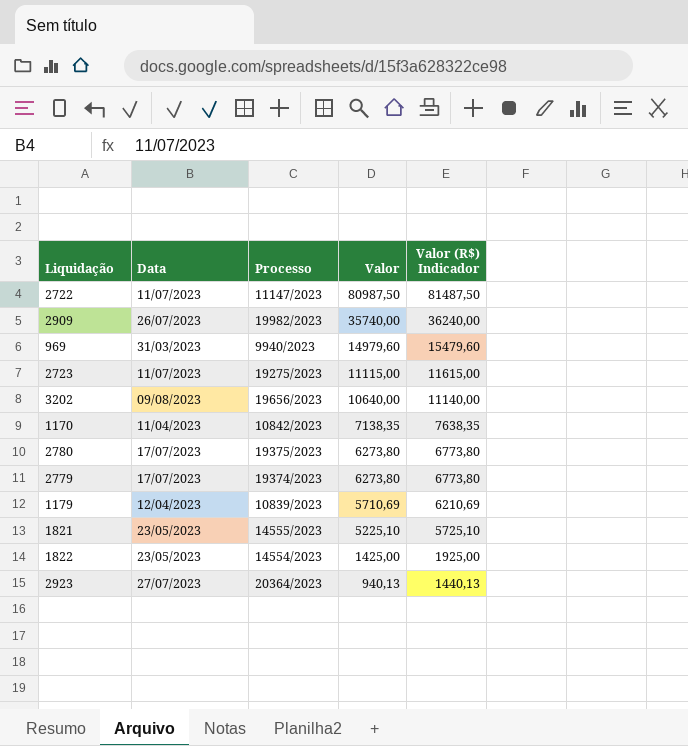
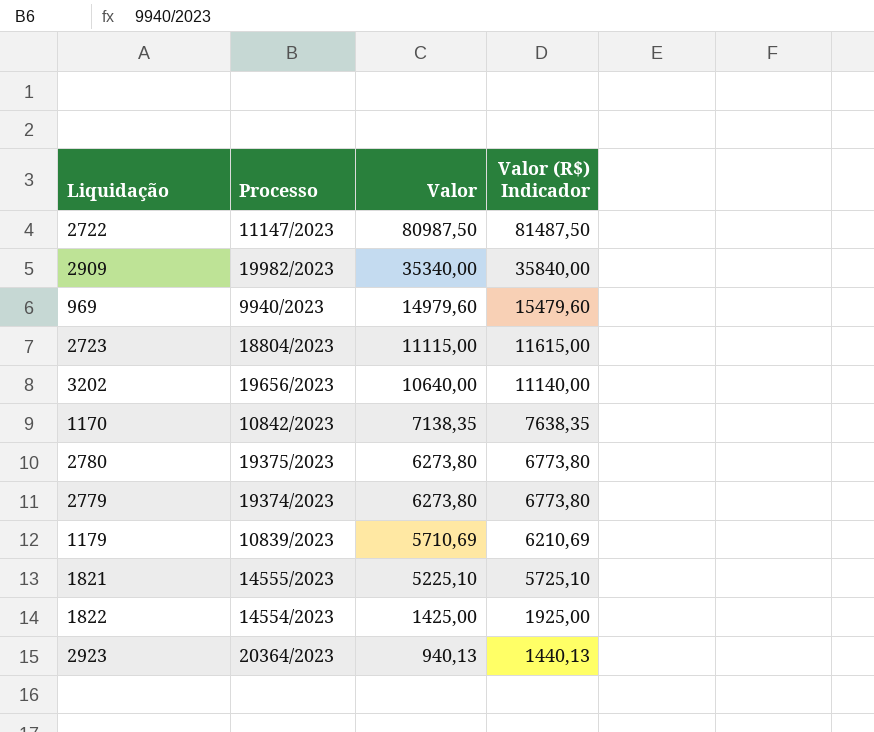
column Data | position: 2 -> none
2909 | Valor: 35740,00 -> 35340,00
2909 | Valor (R$) Indicador: 36240,00 -> 35840,00
2723 | Processo: 19275/2023 -> 18804/2023

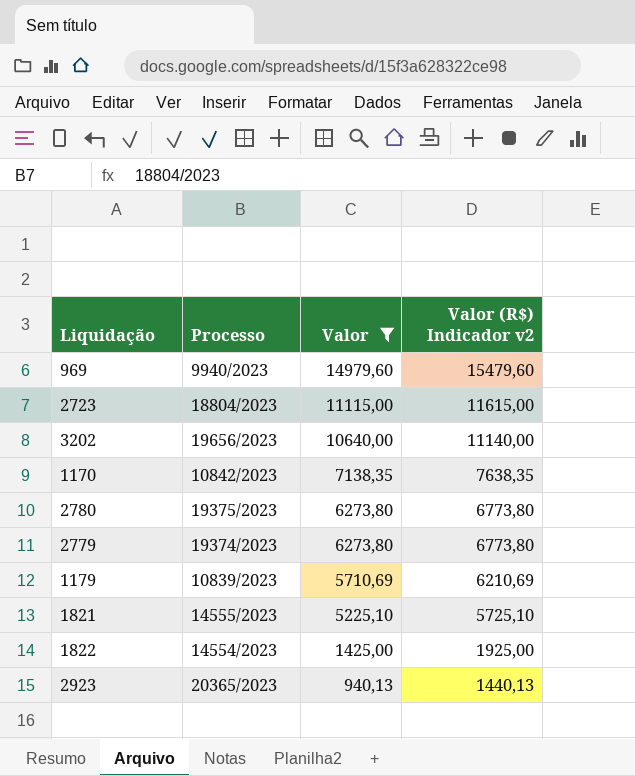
filter: none -> Valor <= 14979,60
column name: Valor (R$) Indicador -> Valor (R$) Indicador v2
2923 | Processo: 20364/2023 -> 20365/2023

